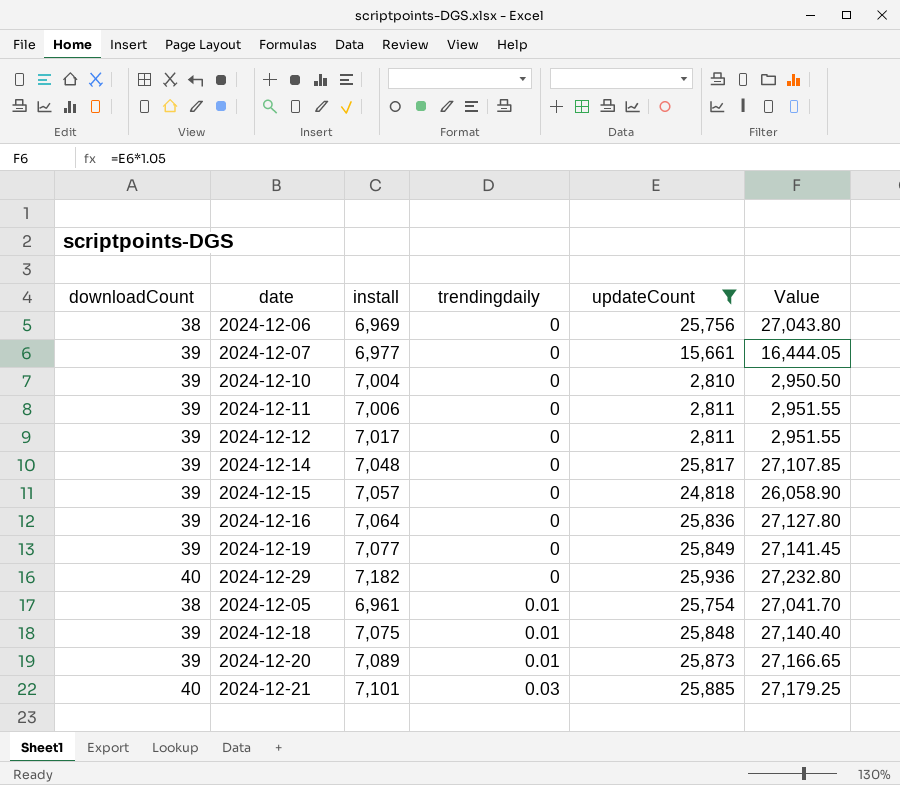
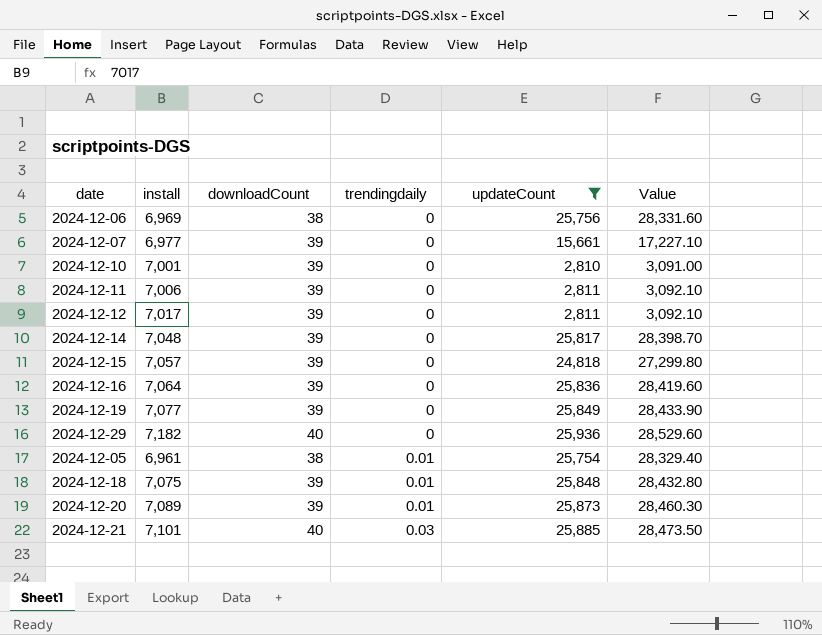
column downloadCount | position: 1 -> 3
column Value | formula: [updateCount] * 1.05 -> [updateCount] * 1.1
2024-12-10 | install: 7,004 -> 7,001

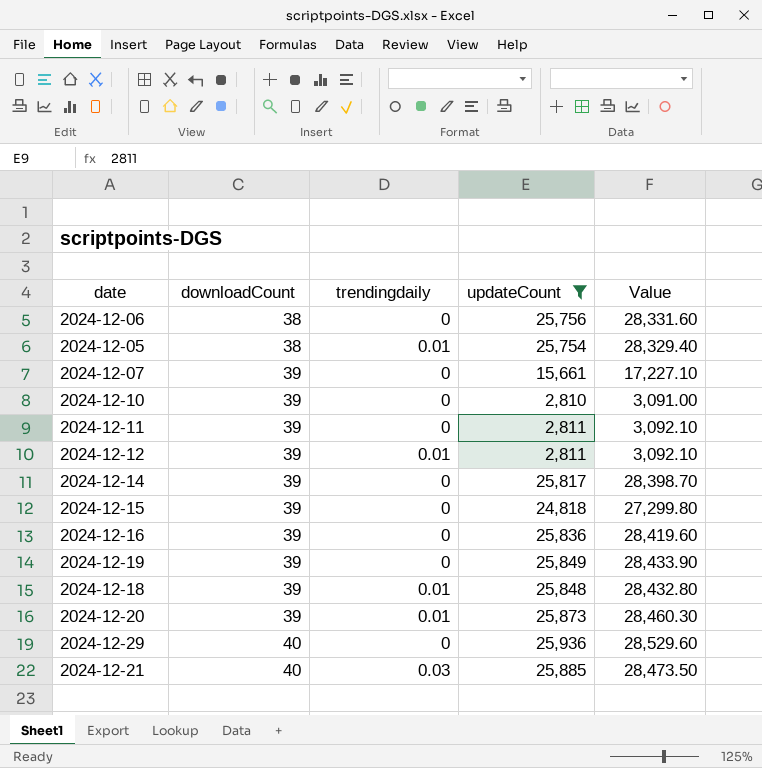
row order: trendingdaily ascending -> downloadCount ascending
column install | position: 2 -> none
2024-12-12 | trendingdaily: 0 -> 0.01

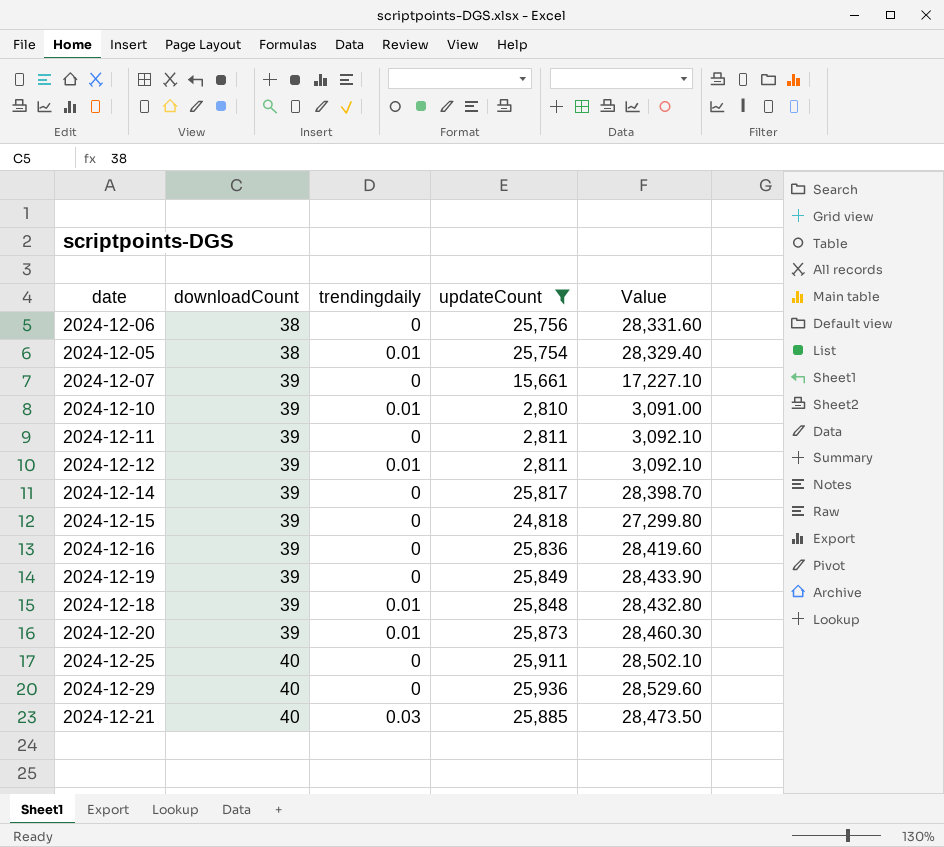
2024-12-10 | trendingdaily: 0 -> 0.01
row 2024-12-25: none -> 40 | 0 | 25,911 | 28,502.10

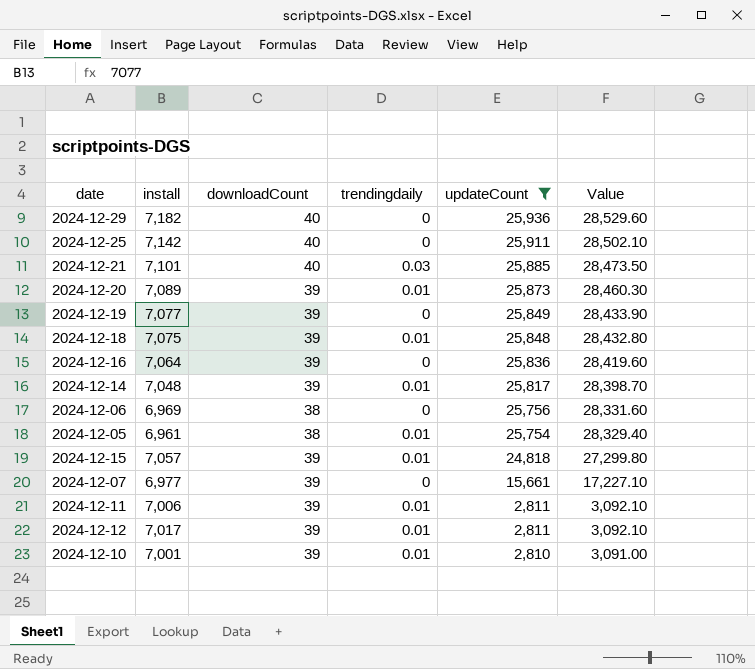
row order: downloadCount ascending -> updateCount descending
column install | position: none -> 2
2024-12-14 | trendingdaily: 0 -> 0.01
2024-12-15 | trendingdaily: 0 -> 0.01
2024-12-11 | trendingdaily: 0 -> 0.01

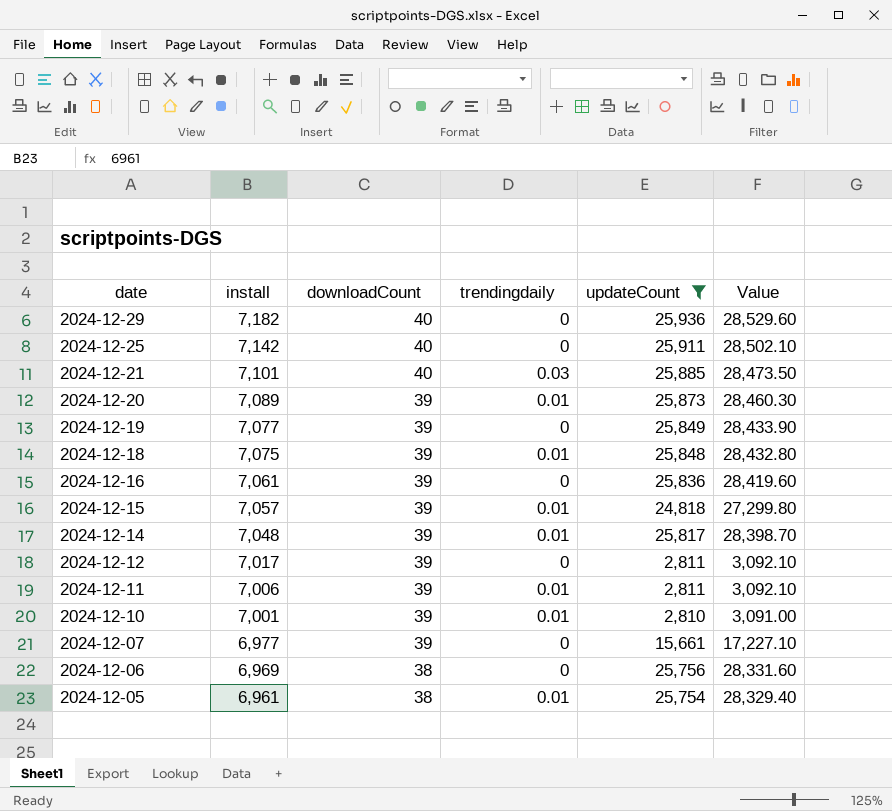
row order: updateCount descending -> date descending
2024-12-16 | install: 7,064 -> 7,061
2024-12-12 | trendingdaily: 0.01 -> 0

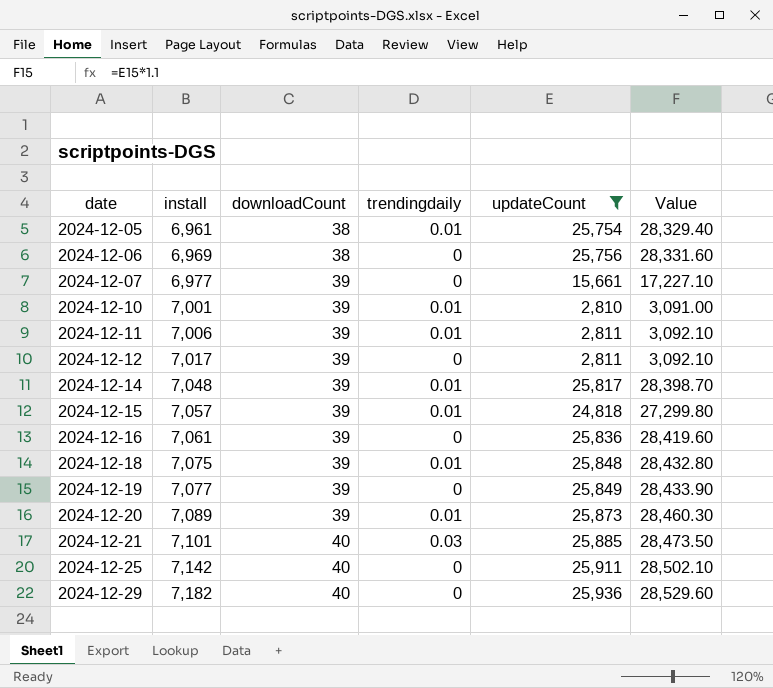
row order: date descending -> date ascending

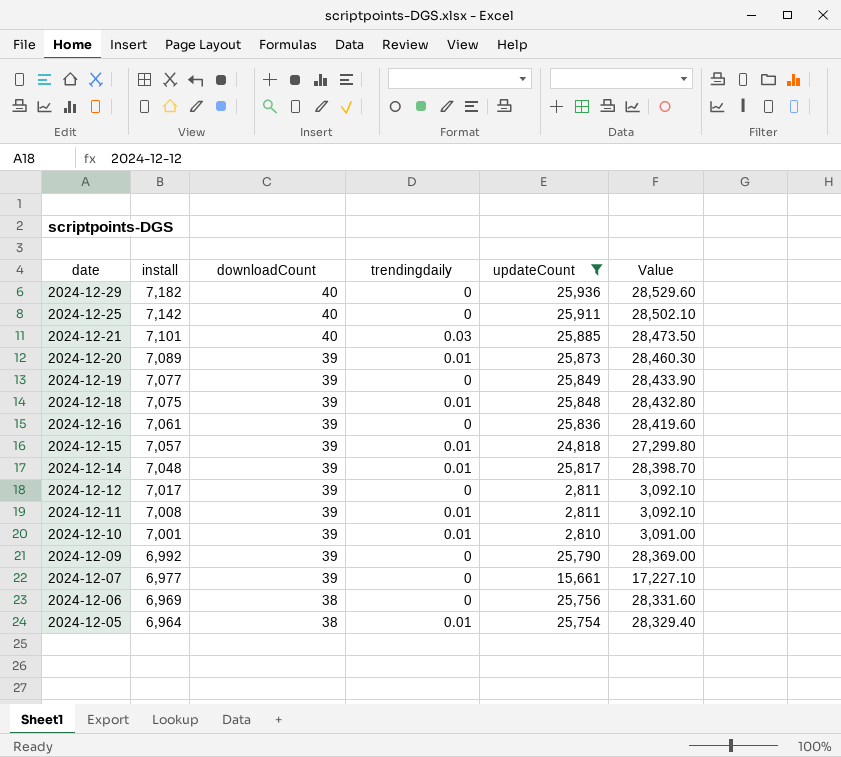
row order: date ascending -> date descending
2024-12-11 | install: 7,006 -> 7,008
row 2024-12-09: none -> 6,992 | 39 | 0 | 25,790 | 28,369.00
2024-12-05 | install: 6,961 -> 6,964

